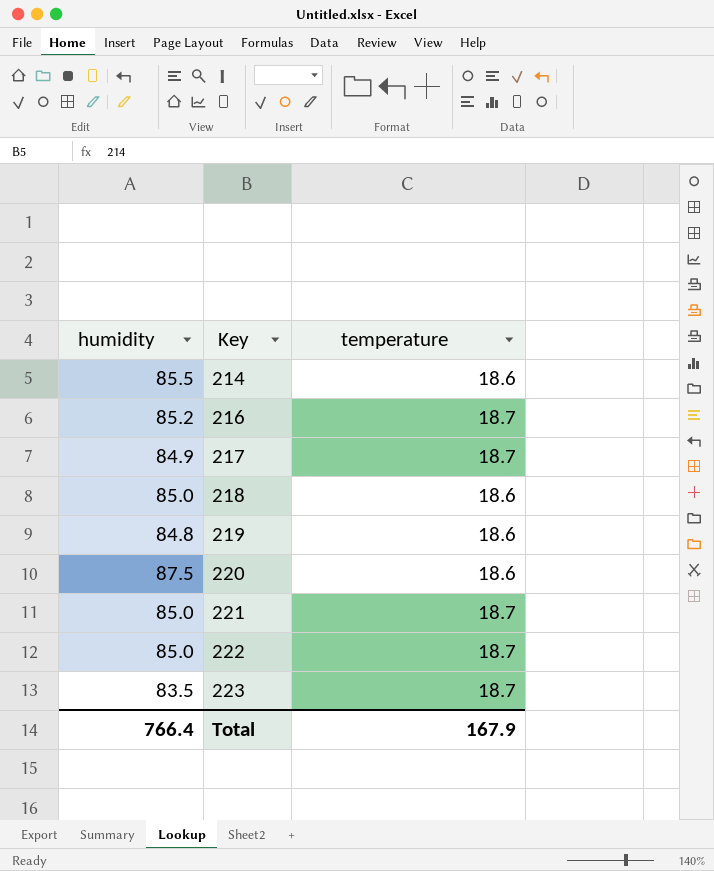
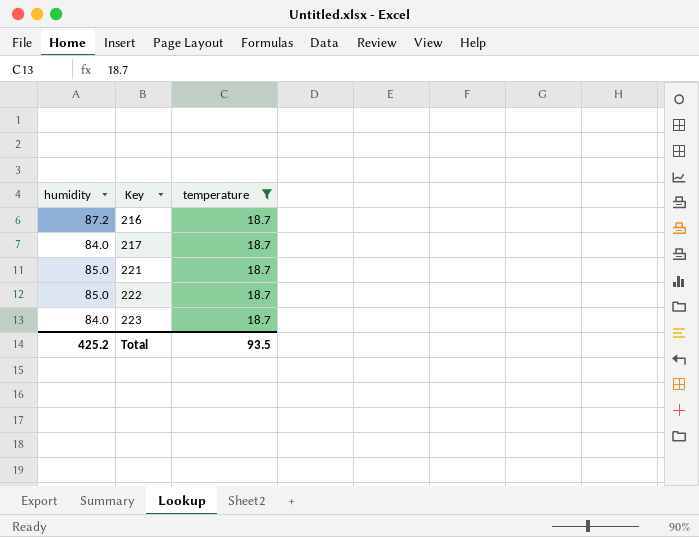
filter: none -> temperature = 18.7
216 | humidity: 85.2 -> 87.2
217 | humidity: 84.9 -> 84.0
223 | humidity: 83.5 -> 84.0
Total | humidity: 766.4 -> 425.2
Total | temperature: 167.9 -> 93.5

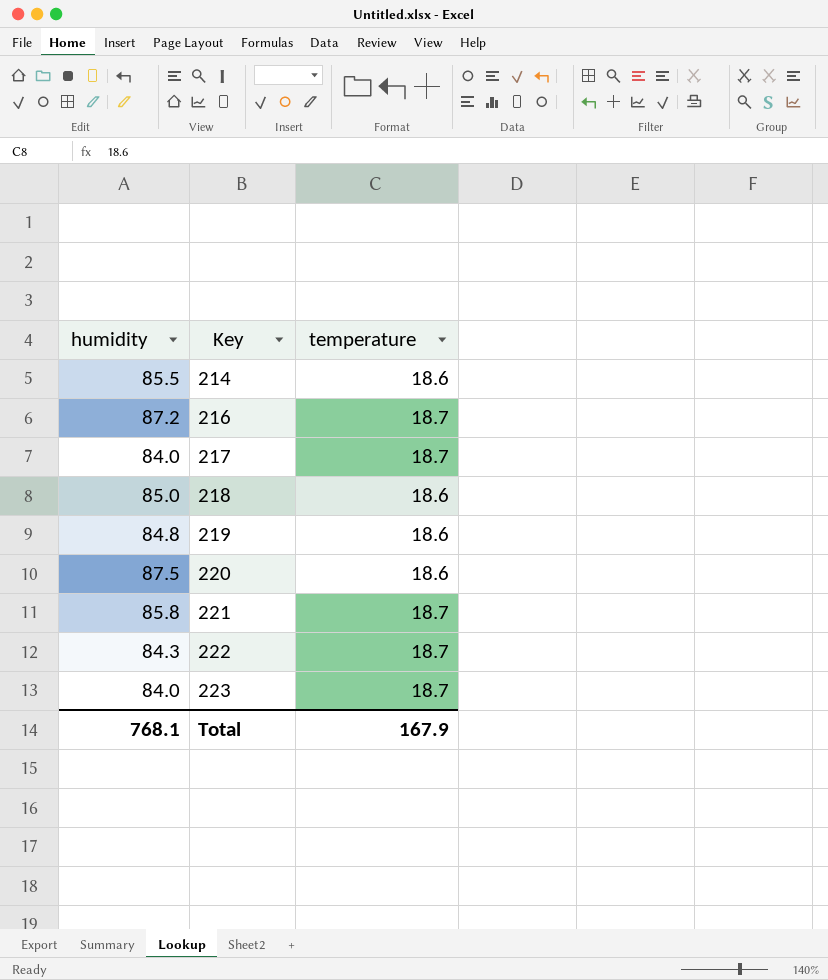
filter: temperature = 18.7 -> none
221 | humidity: 85.0 -> 85.8
222 | humidity: 85.0 -> 84.3
Total | humidity: 425.2 -> 768.1
Total | temperature: 93.5 -> 167.9

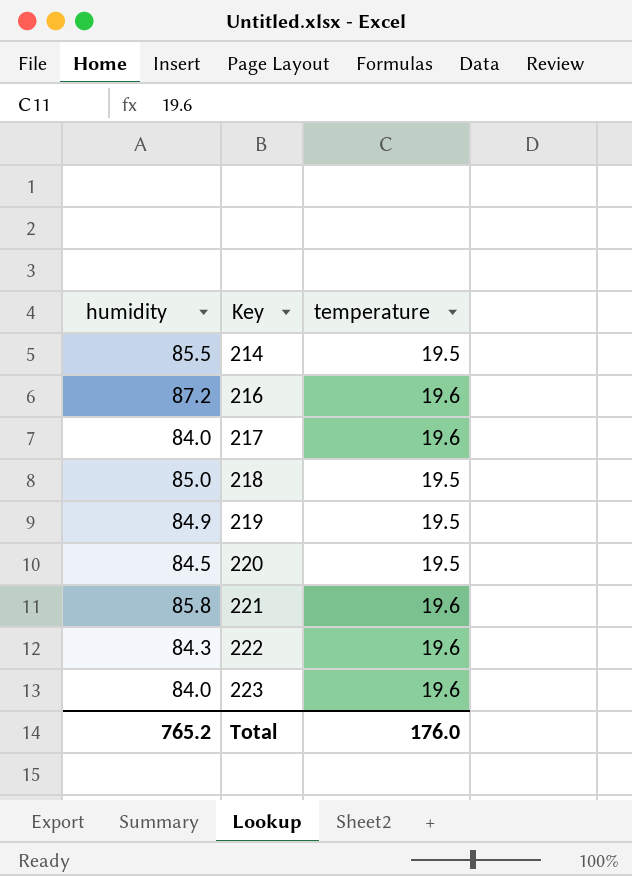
214 | temperature: 18.6 -> 19.5
216 | temperature: 18.7 -> 19.6
217 | temperature: 18.7 -> 19.6
218 | temperature: 18.6 -> 19.5
219 | humidity: 84.8 -> 84.9
219 | temperature: 18.6 -> 19.5
220 | humidity: 87.5 -> 84.5
220 | temperature: 18.6 -> 19.5
221 | temperature: 18.7 -> 19.6
222 | temperature: 18.7 -> 19.6
223 | temperature: 18.7 -> 19.6
Total | humidity: 768.1 -> 765.2
Total | temperature: 167.9 -> 176.0

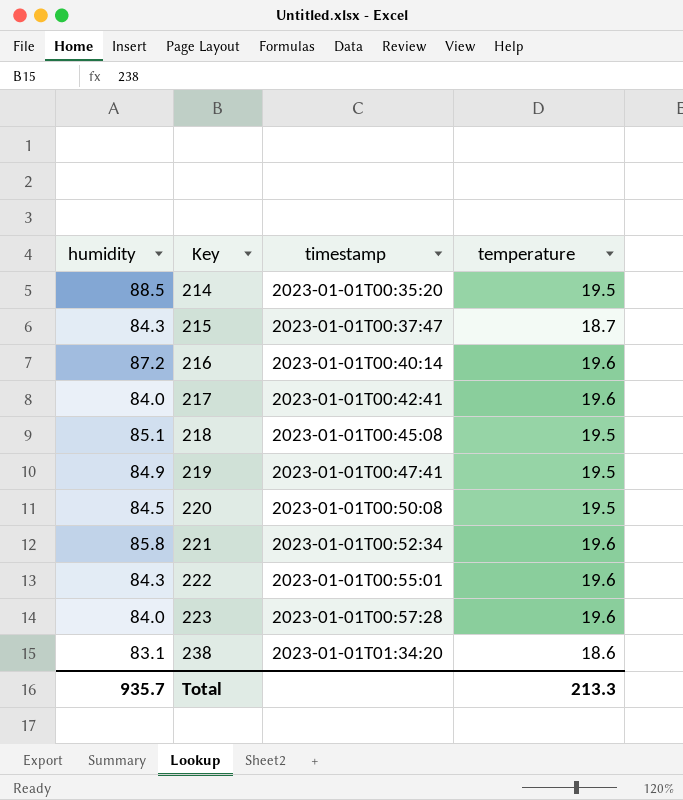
column timestamp | position: none -> 3
214 | humidity: 85.5 -> 88.5
row 215: none -> 84.3 | 2023-01-01T00:37:47 | 18.7
218 | humidity: 85.0 -> 85.1
row 238: none -> 83.1 | 2023-01-01T01:34:20 | 18.6
Total | humidity: 765.2 -> 935.7
Total | temperature: 176.0 -> 213.3

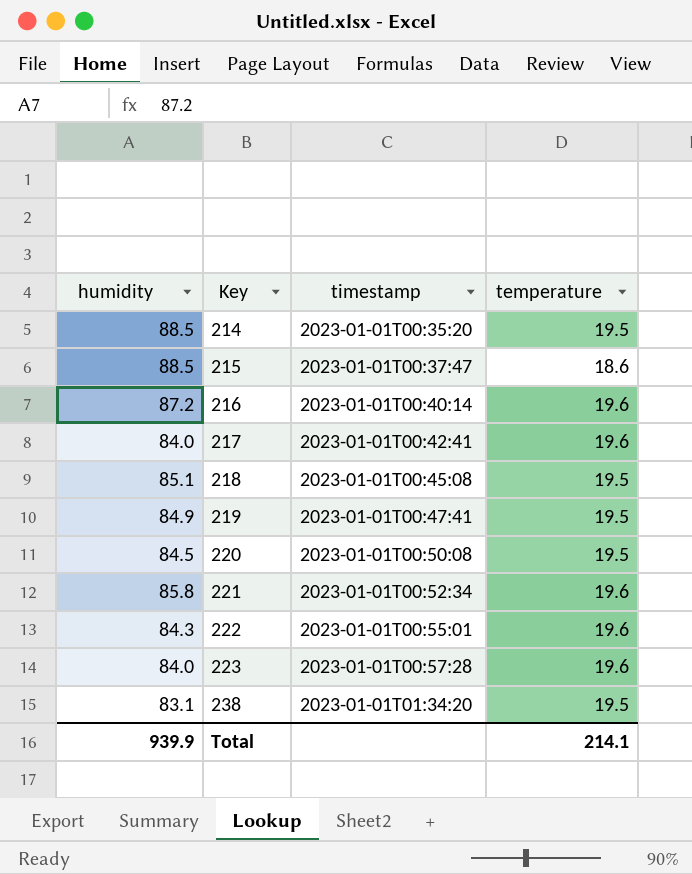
215 | humidity: 84.3 -> 88.5
215 | temperature: 18.7 -> 18.6
238 | temperature: 18.6 -> 19.5
Total | humidity: 935.7 -> 939.9
Total | temperature: 213.3 -> 214.1

